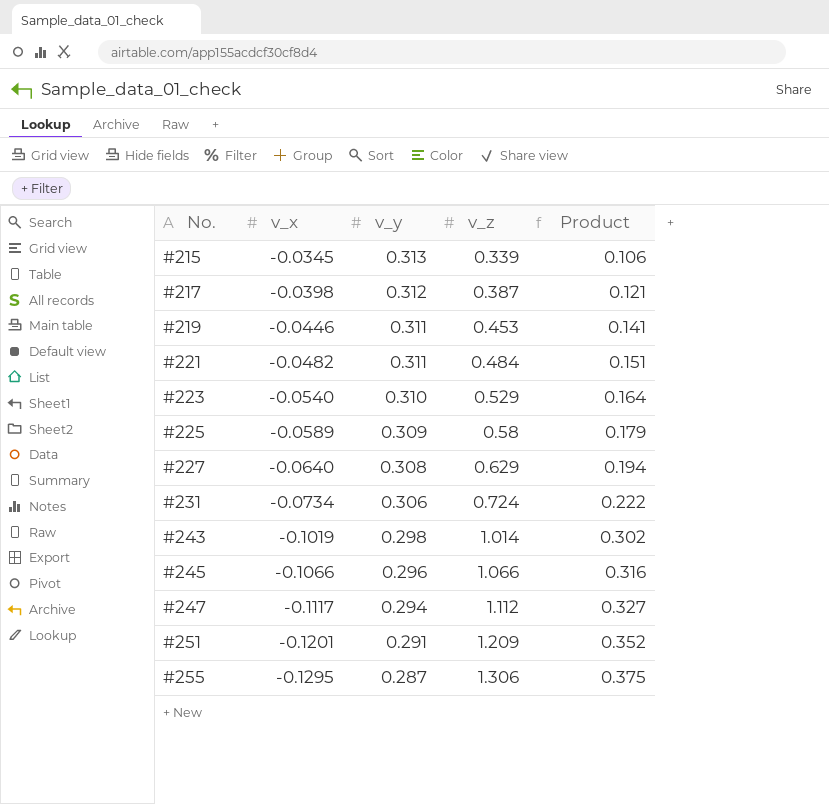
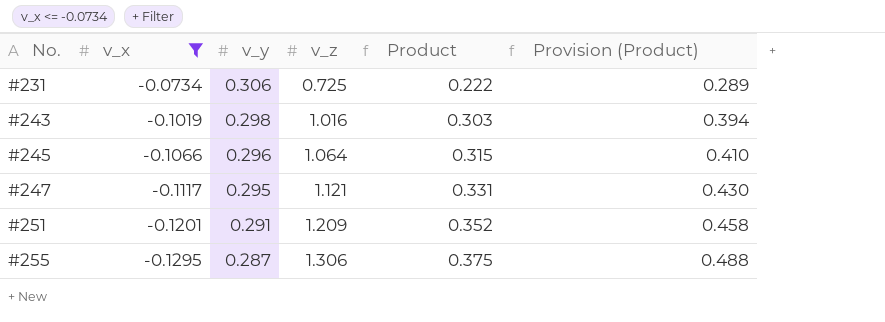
filter: none -> v_x <= -0.0734
column Provision (Product) | formula: none -> [Product] * 1.3
#231 | v_z: 0.724 -> 0.725
#243 | v_z: 1.014 -> 1.016
#243 | Product: 0.302 -> 0.303
#245 | v_z: 1.066 -> 1.064
#245 | Product: 0.316 -> 0.315
#247 | v_y: 0.294 -> 0.295
#247 | v_z: 1.112 -> 1.121
#247 | Product: 0.327 -> 0.331

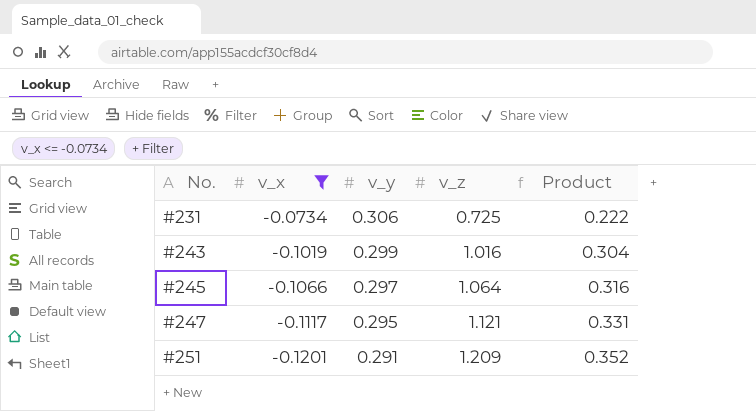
column Provision (Product) | formula: [Product] * 1.3 -> none
row #255: -0.1295 | 0.287 | 1.306 | 0.375 | 0.488 -> none
#243 | v_y: 0.298 -> 0.299
#243 | Product: 0.303 -> 0.304
#245 | v_y: 0.296 -> 0.297
#245 | Product: 0.315 -> 0.316

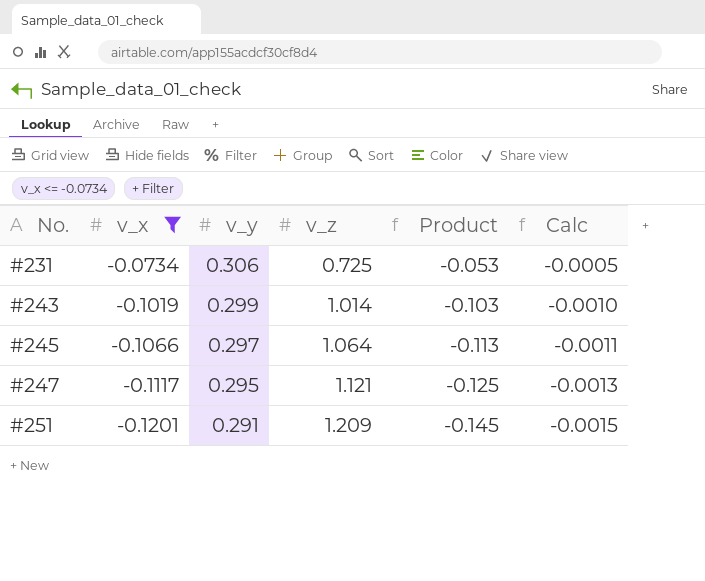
column Product | formula: [v_y] * [v_z] -> [v_x] * [v_z]
column Calc | formula: none -> [Product] * 0.01
#243 | v_z: 1.016 -> 1.014

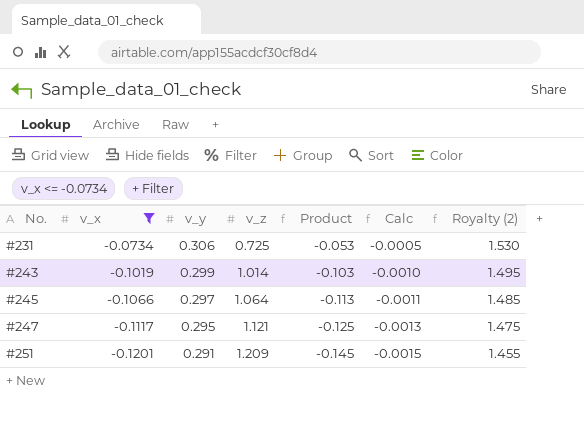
column Royalty (2) | formula: none -> [v_y] * 5

